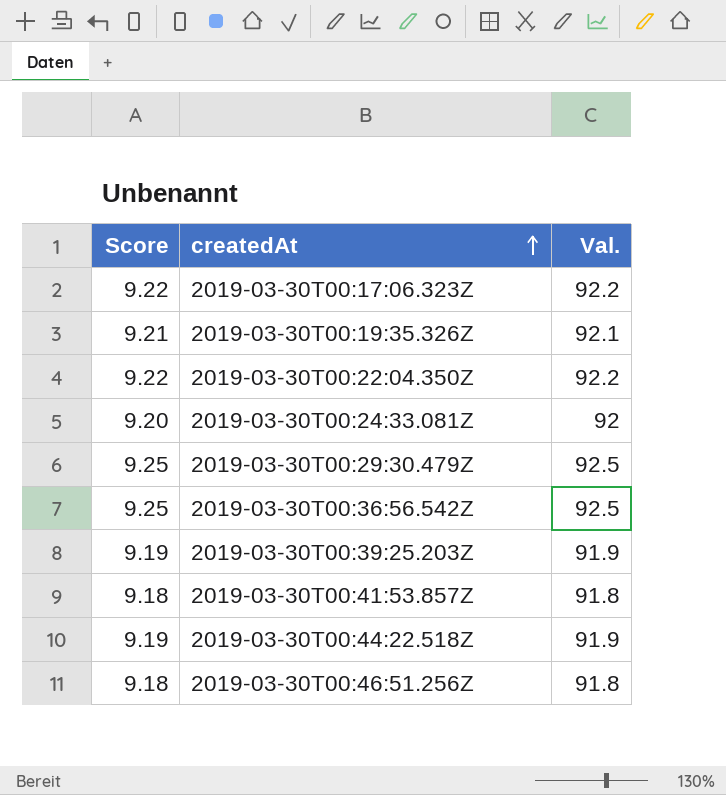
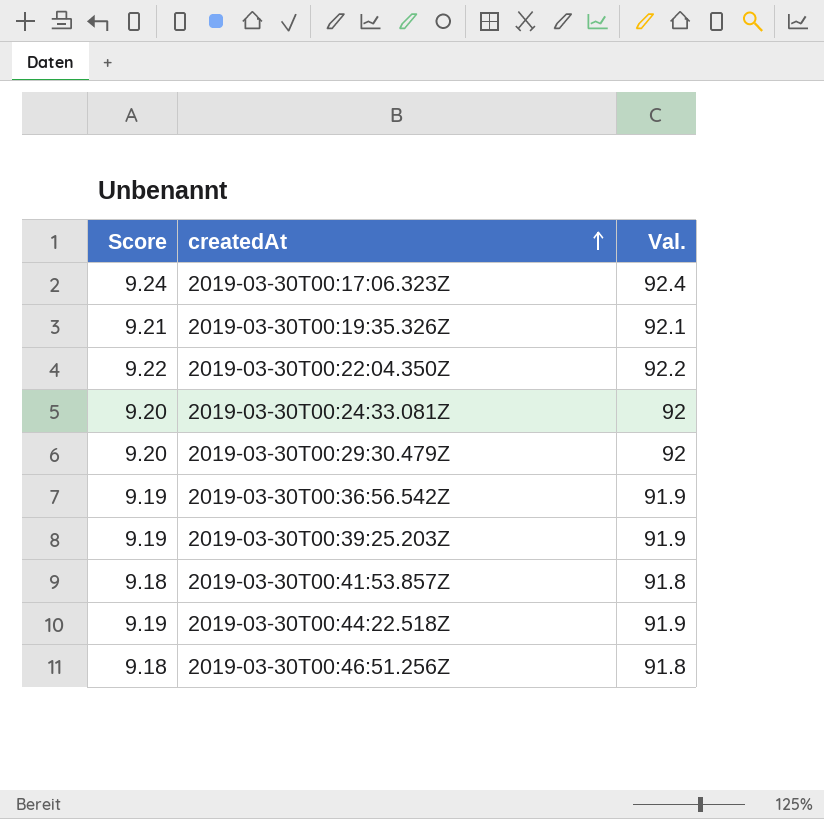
2019-03-30T00:17:06.323Z | Score: 9.22 -> 9.24
2019-03-30T00:17:06.323Z | Val.: 92.2 -> 92.4
2019-03-30T00:29:30.479Z | Score: 9.25 -> 9.20
2019-03-30T00:29:30.479Z | Val.: 92.5 -> 92
2019-03-30T00:36:56.542Z | Score: 9.25 -> 9.19
2019-03-30T00:36:56.542Z | Val.: 92.5 -> 91.9

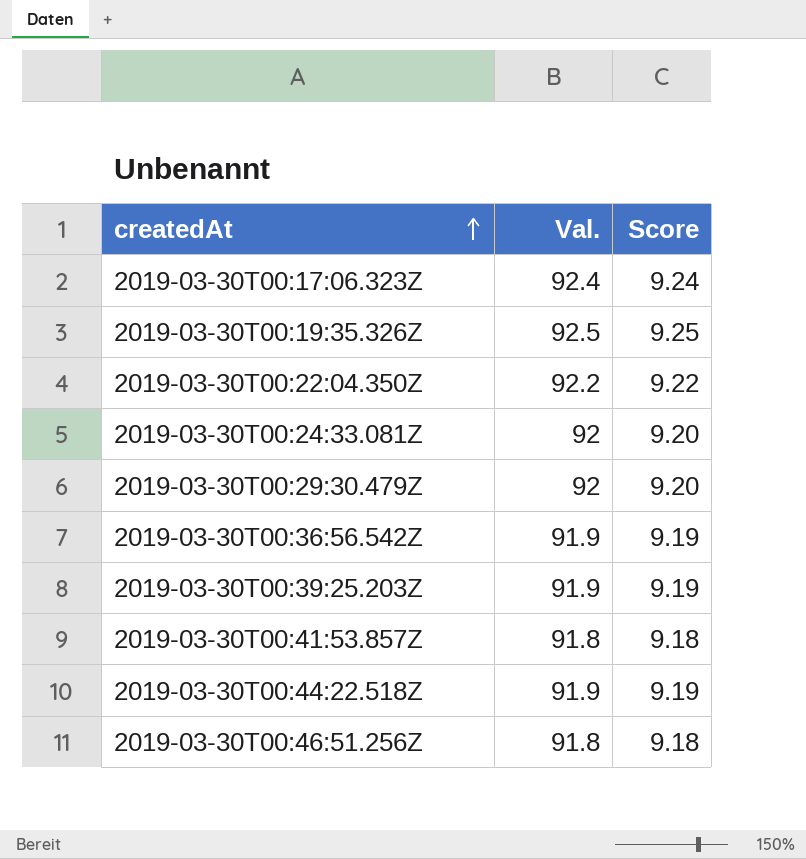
column Score | position: 1 -> 3
2019-03-30T00:19:35.326Z | Val.: 92.1 -> 92.5
2019-03-30T00:19:35.326Z | Score: 9.21 -> 9.25

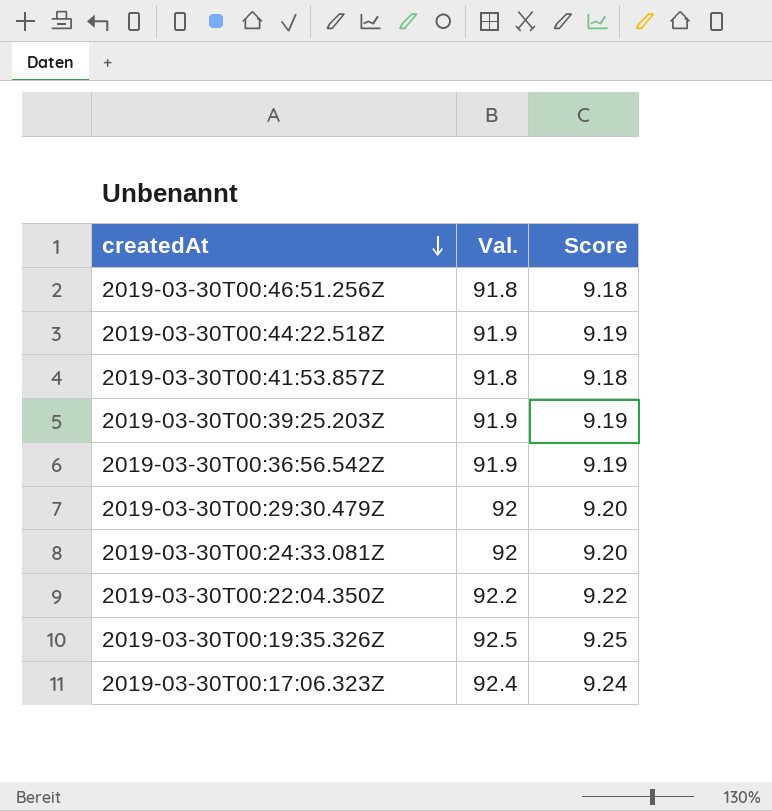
row order: createdAt ascending -> createdAt descending

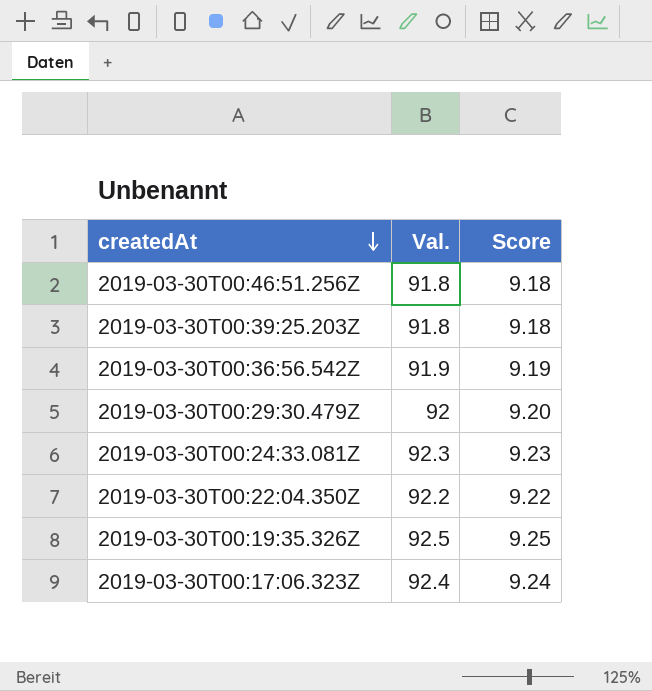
row 2019-03-30T00:44:22.518Z: 91.9 | 9.19 -> none
row 2019-03-30T00:41:53.857Z: 91.8 | 9.18 -> none
2019-03-30T00:39:25.203Z | Val.: 91.9 -> 91.8
2019-03-30T00:39:25.203Z | Score: 9.19 -> 9.18
2019-03-30T00:24:33.081Z | Val.: 92 -> 92.3
2019-03-30T00:24:33.081Z | Score: 9.20 -> 9.23

